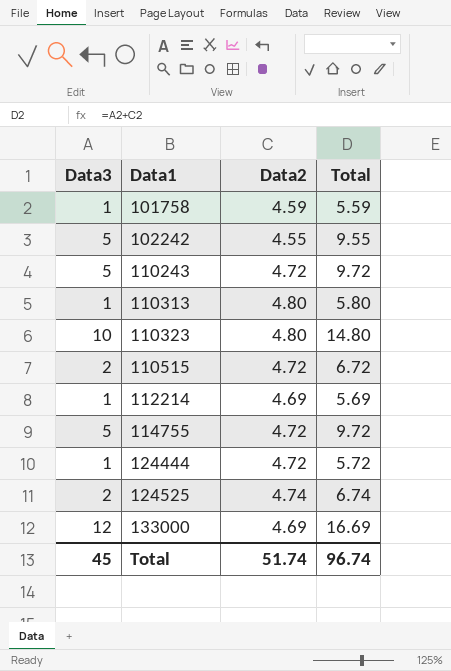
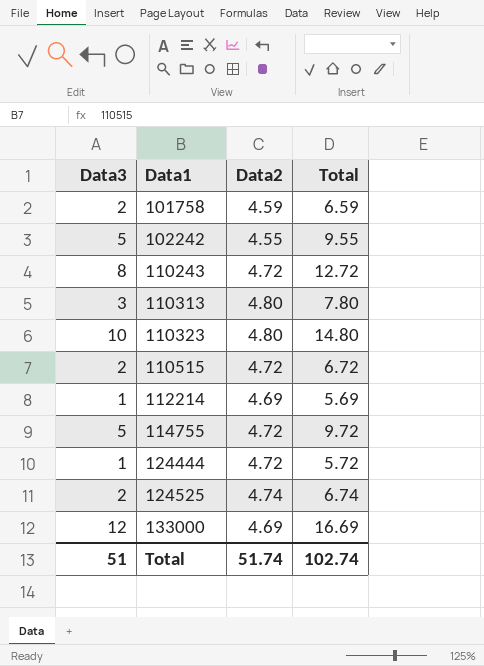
101758 | Data3: 1 -> 2
101758 | Total: 5.59 -> 6.59
110243 | Data3: 5 -> 8
110243 | Total: 9.72 -> 12.72
110313 | Data3: 1 -> 3
110313 | Total: 5.80 -> 7.80
Total | Data3: 45 -> 51
Total | Total: 96.74 -> 102.74

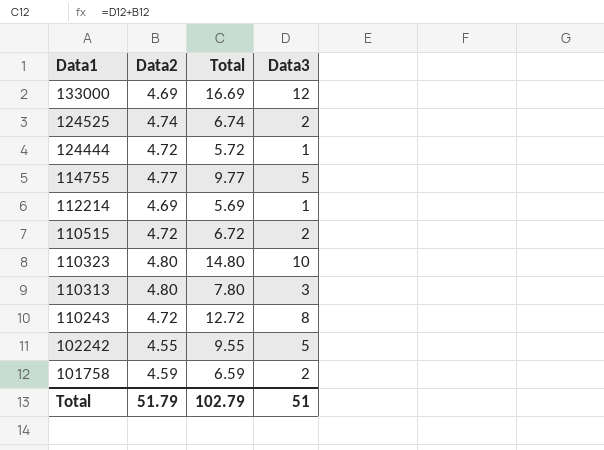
row order: Data1 ascending -> Data1 descending
column Data3 | position: 1 -> 4
114755 | Data2: 4.72 -> 4.77
114755 | Total: 9.72 -> 9.77
Total | Data2: 51.74 -> 51.79
Total | Total: 102.74 -> 102.79

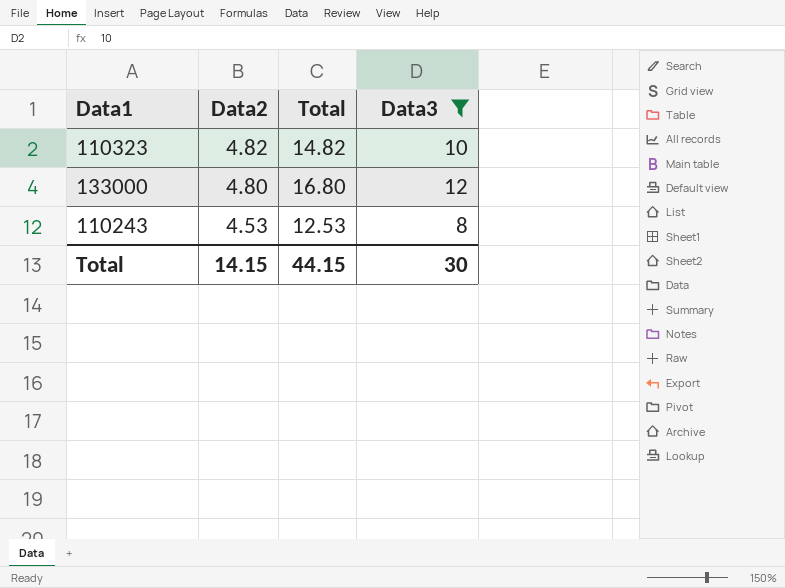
filter: none -> Data3 >= 8
row order: Data1 descending -> Data2 descending
110323 | Data2: 4.80 -> 4.82
110323 | Total: 14.80 -> 14.82
133000 | Data2: 4.69 -> 4.80
133000 | Total: 16.69 -> 16.80
110243 | Data2: 4.72 -> 4.53
110243 | Total: 12.72 -> 12.53
Total | Data2: 51.79 -> 14.15
Total | Total: 102.79 -> 44.15
Total | Data3: 51 -> 30

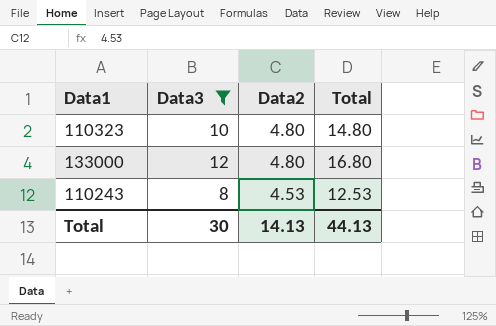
column Data3 | position: 4 -> 2
110323 | Data2: 4.82 -> 4.80
110323 | Total: 14.82 -> 14.80
Total | Data2: 14.15 -> 14.13
Total | Total: 44.15 -> 44.13

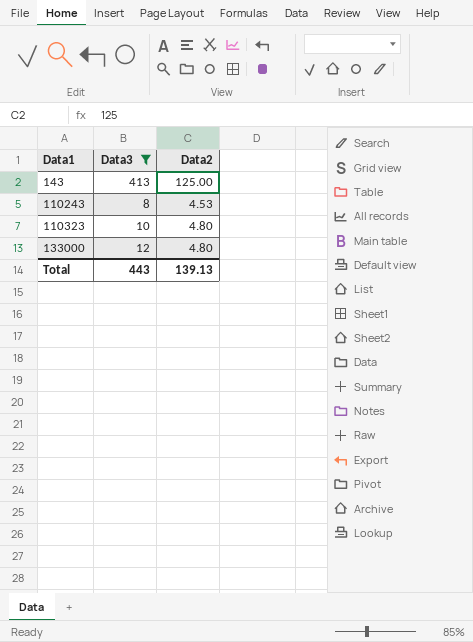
row order: Data2 descending -> Data1 ascending
column Total | formula: [Data3] + [Data2] -> none
row 143: none -> 413 | 125.00
Total | Data3: 30 -> 443
Total | Data2: 14.13 -> 139.13

